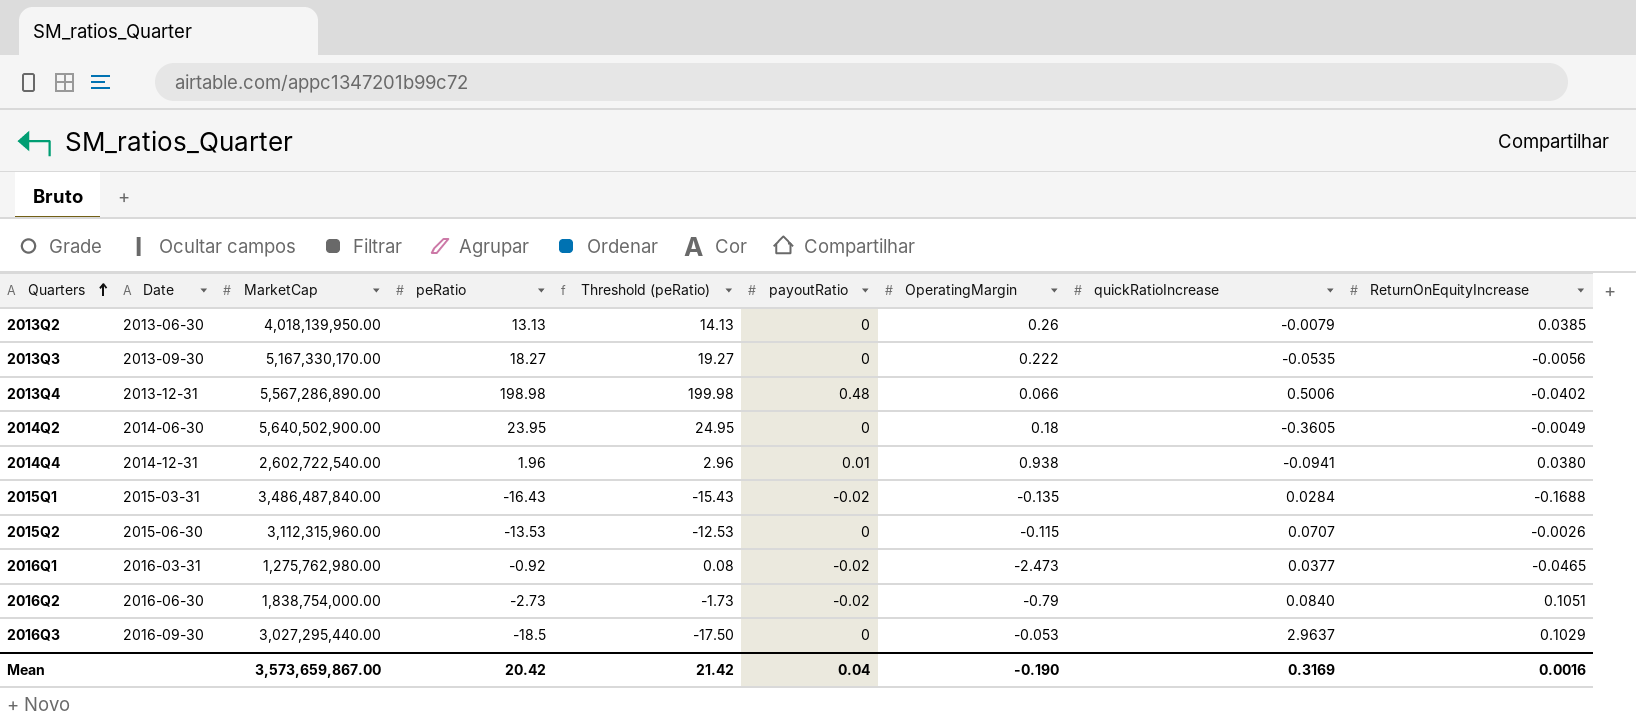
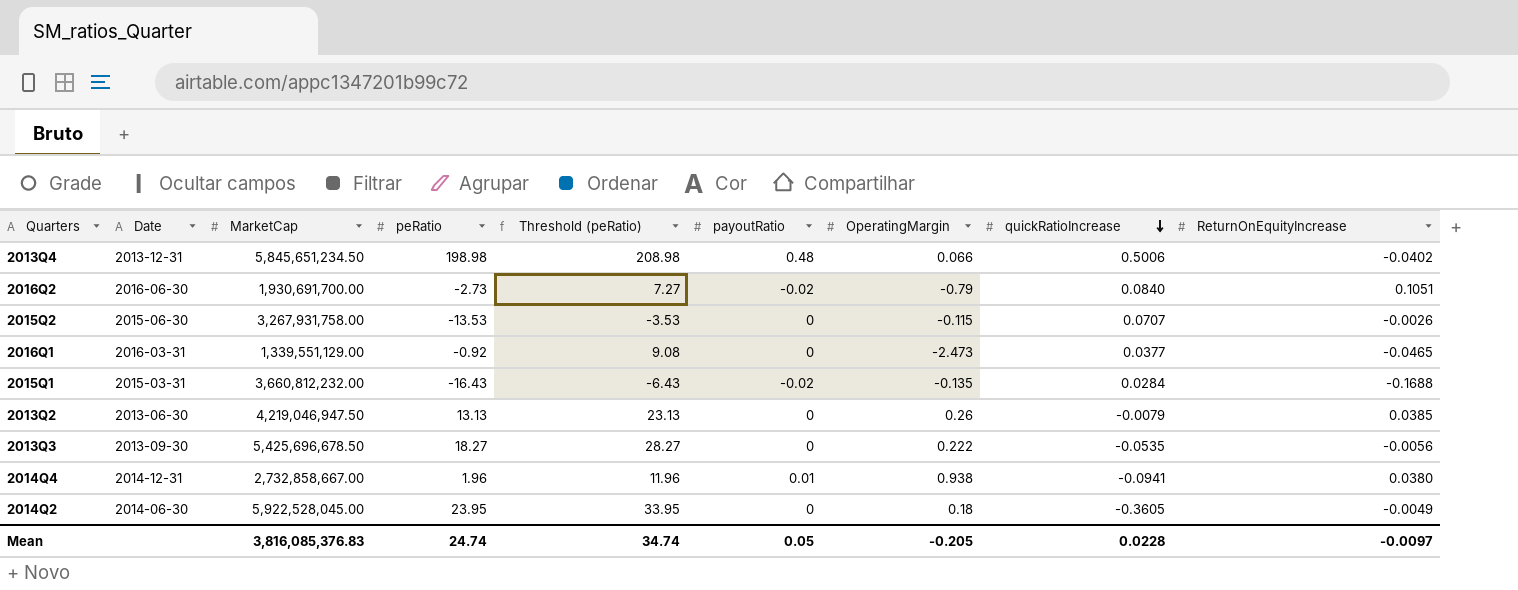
row order: Quarters ascending -> quickRatioIncrease descending
column Threshold (peRatio) | formula: [peRatio] + 1 -> [peRatio] + 10
row 2016Q3: 2016-09-30 | 3,027,295,440.00 | -18.5 | -17.50 | 0 | -0.053 | 2.9637 | 0.1029 -> none
2013Q4 | MarketCap: 5,567,286,890.00 -> 5,845,651,234.50
2016Q2 | MarketCap: 1,838,754,000.00 -> 1,930,691,700.00
2015Q2 | MarketCap: 3,112,315,960.00 -> 3,267,931,758.00
2016Q1 | MarketCap: 1,275,762,980.00 -> 1,339,551,129.00
2016Q1 | payoutRatio: -0.02 -> 0
2015Q1 | MarketCap: 3,486,487,840.00 -> 3,660,812,232.00
2013Q2 | MarketCap: 4,018,139,950.00 -> 4,219,046,947.50
2013Q3 | MarketCap: 5,167,330,170.00 -> 5,425,696,678.50
2014Q4 | MarketCap: 2,602,722,540.00 -> 2,732,858,667.00
2014Q2 | MarketCap: 5,640,502,900.00 -> 5,922,528,045.00
Mean | MarketCap: 3,573,659,867.00 -> 3,816,085,376.83
Mean | peRatio: 20.42 -> 24.74
Mean | Threshold (peRatio): 21.42 -> 34.74
Mean | payoutRatio: 0.04 -> 0.05
Mean | OperatingMargin: -0.190 -> -0.205
Mean | quickRatioIncrease: 0.3169 -> 0.0228
Mean | ReturnOnEquityIncrease: 0.0016 -> -0.0097

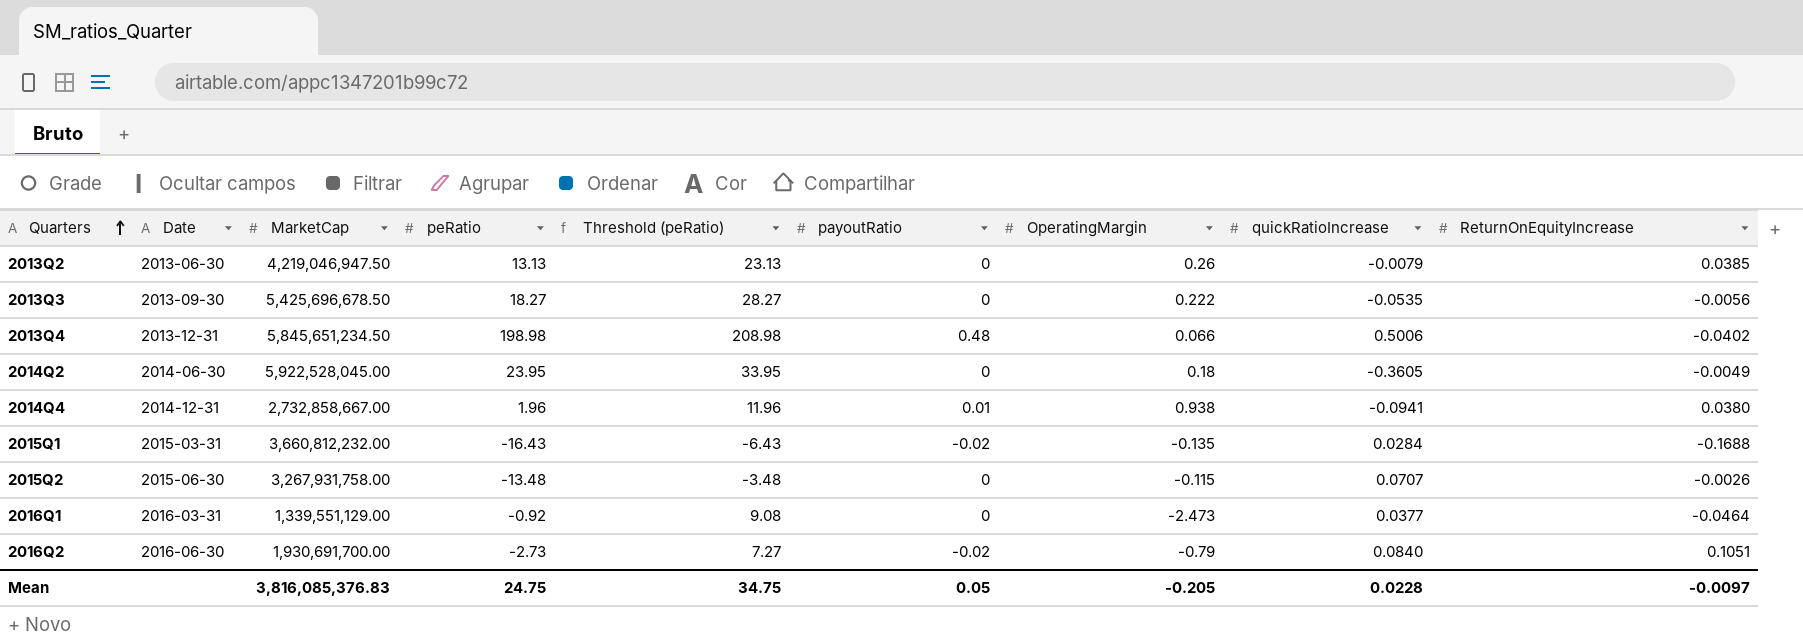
row order: quickRatioIncrease descending -> Quarters ascending
2015Q2 | peRatio: -13.53 -> -13.48
2015Q2 | Threshold (peRatio): -3.53 -> -3.48
2016Q1 | ReturnOnEquityIncrease: -0.0465 -> -0.0464
Mean | peRatio: 24.74 -> 24.75
Mean | Threshold (peRatio): 34.74 -> 34.75

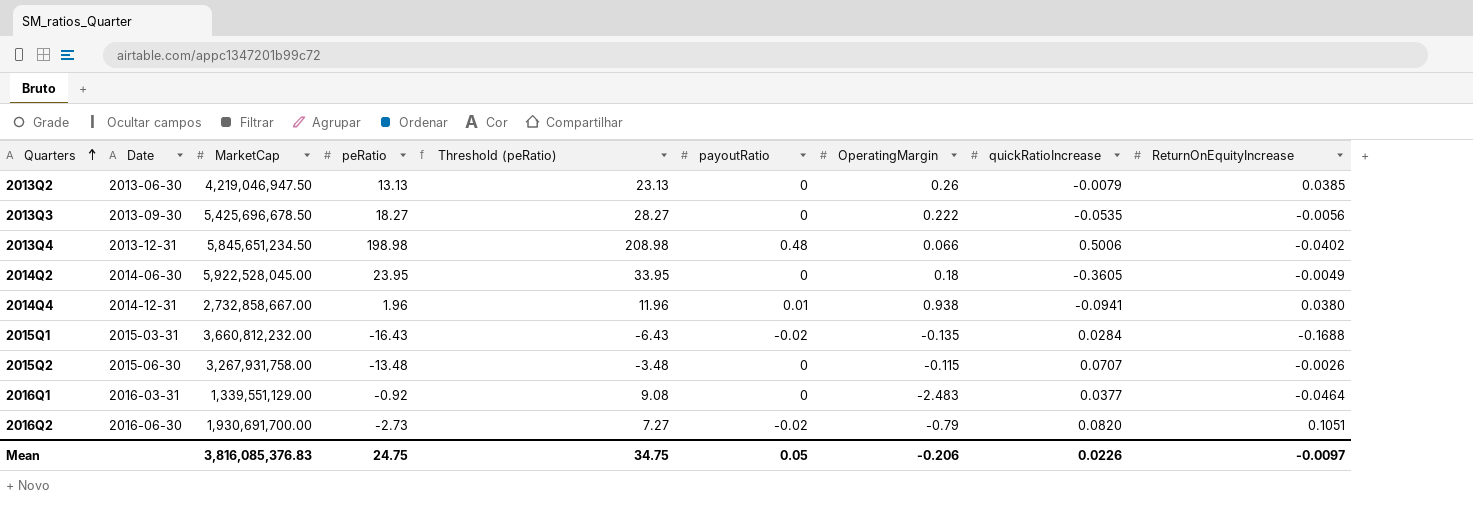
2016Q1 | OperatingMargin: -2.473 -> -2.483
2016Q2 | quickRatioIncrease: 0.0840 -> 0.0820
Mean | OperatingMargin: -0.205 -> -0.206
Mean | quickRatioIncrease: 0.0228 -> 0.0226

